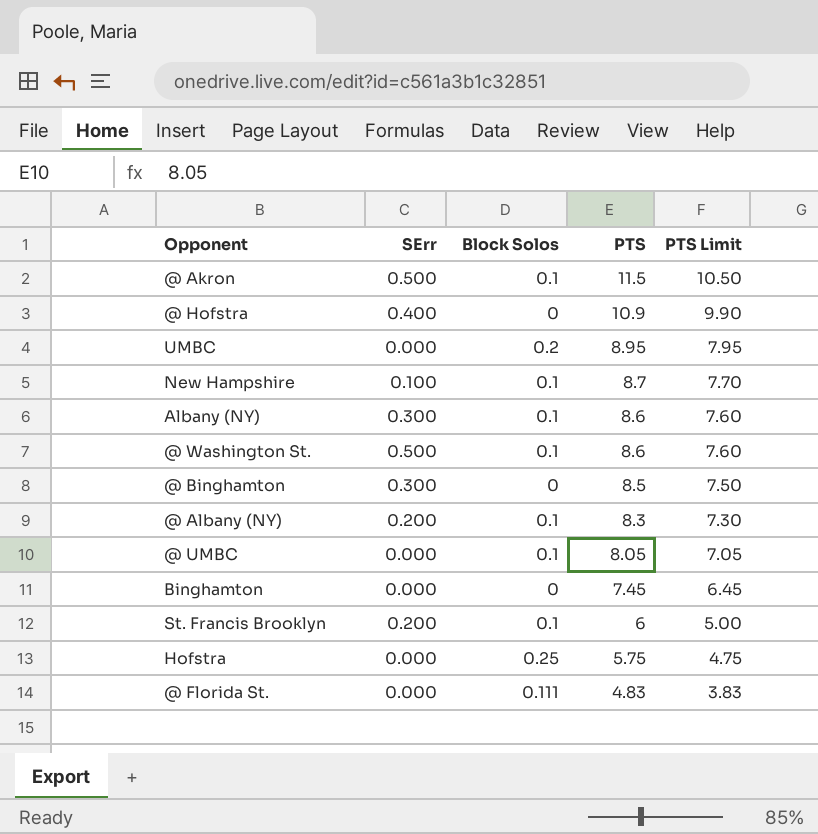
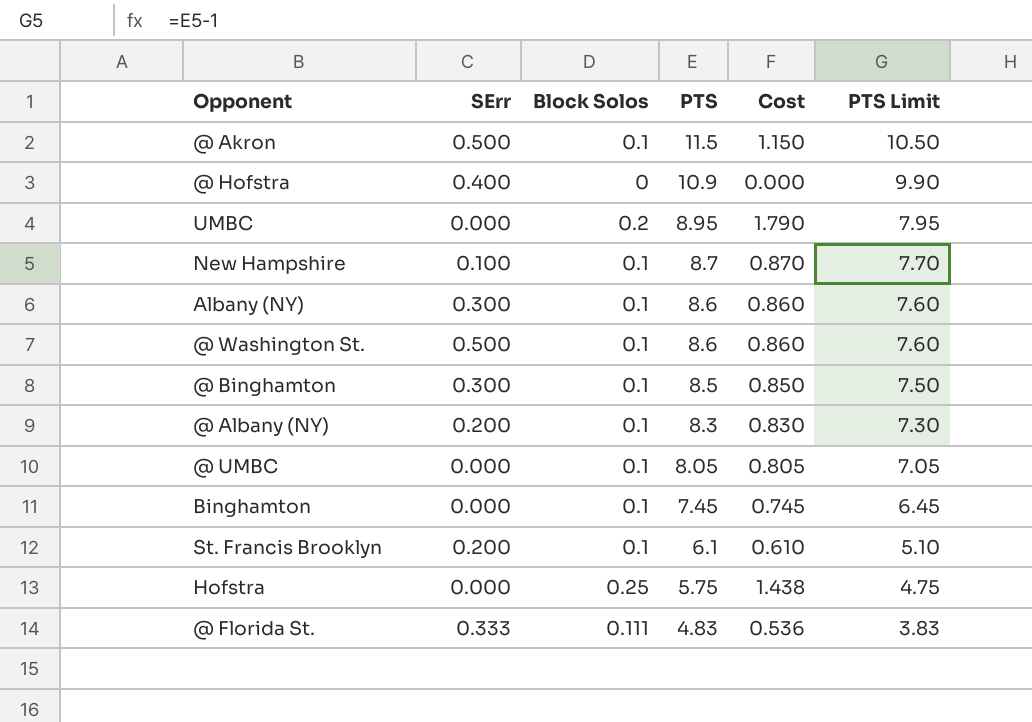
column Cost | formula: none -> [Block Solos] * [PTS]
@ Binghamton | Block Solos: 0 -> 0.1
Binghamton | Block Solos: 0 -> 0.1
St. Francis Brooklyn | PTS: 6 -> 6.1
St. Francis Brooklyn | PTS Limit: 5.00 -> 5.10
@ Florida St. | SErr: 0.000 -> 0.333

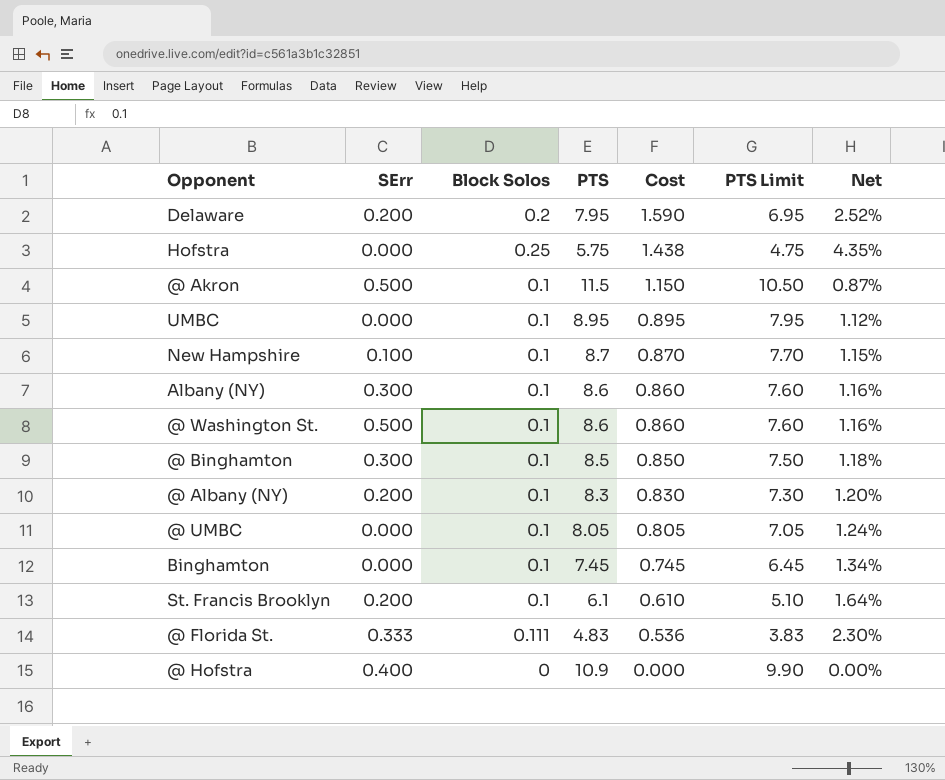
row order: PTS descending -> Cost descending
column Net | formula: none -> [Block Solos] / [PTS]
row Delaware: none -> 0.200 | 0.2 | 7.95 | 1.590 | 6.95 | 2.52%
UMBC | Block Solos: 0.2 -> 0.1
UMBC | Cost: 1.790 -> 0.895

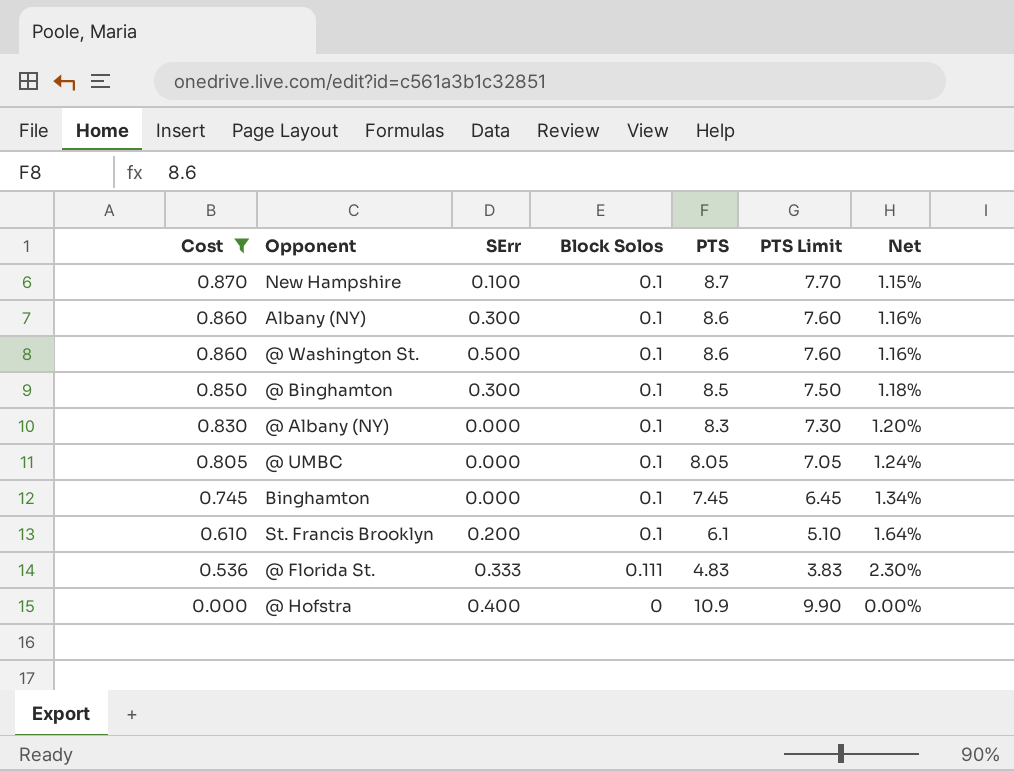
filter: none -> Cost <= 0.870
column Cost | position: 5 -> 1
@ Albany (NY) | SErr: 0.200 -> 0.000

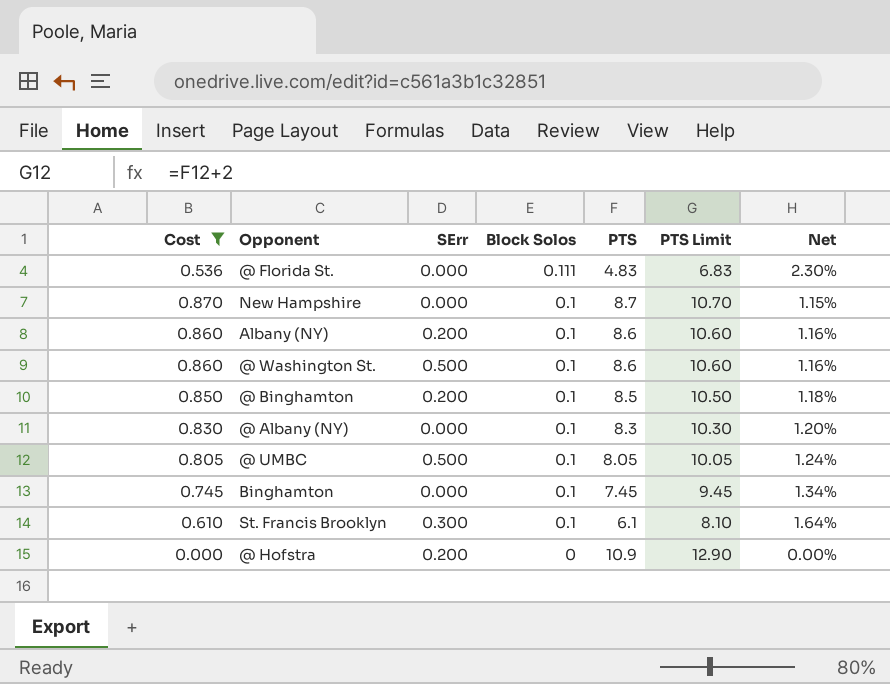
row order: Cost descending -> Block Solos descending
column PTS Limit | formula: [PTS] - 1 -> [PTS] + 2
@ Florida St. | SErr: 0.333 -> 0.000
New Hampshire | SErr: 0.100 -> 0.000
Albany (NY) | SErr: 0.300 -> 0.200
@ Binghamton | SErr: 0.300 -> 0.200
@ UMBC | SErr: 0.000 -> 0.500
St. Francis Brooklyn | SErr: 0.200 -> 0.300
@ Hofstra | SErr: 0.400 -> 0.200

